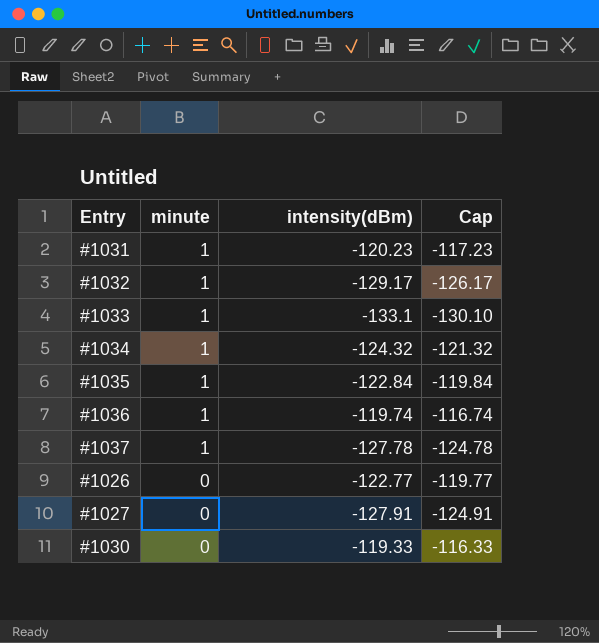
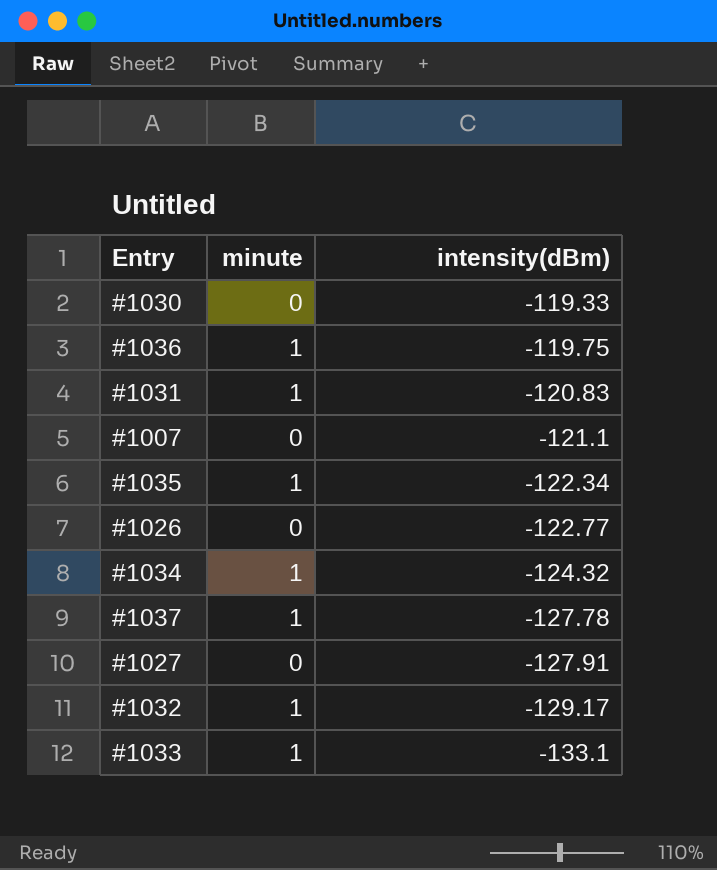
row order: minute descending -> intensity(dBm) descending
column Cap | formula: [intensity(dBm)] + 3 -> none
#1036 | intensity(dBm): -119.74 -> -119.75
#1031 | intensity(dBm): -120.23 -> -120.83
row #1007: none -> 0 | -121.1
#1035 | intensity(dBm): -122.84 -> -122.34

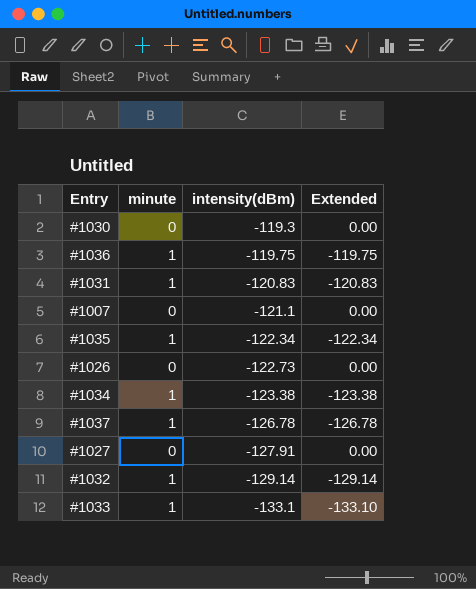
column Extended | formula: none -> [minute] * [intensity(dBm)]
#1030 | intensity(dBm): -119.33 -> -119.3
#1026 | intensity(dBm): -122.77 -> -122.73
#1034 | intensity(dBm): -124.32 -> -123.38
#1037 | intensity(dBm): -127.78 -> -126.78
#1032 | intensity(dBm): -129.17 -> -129.14

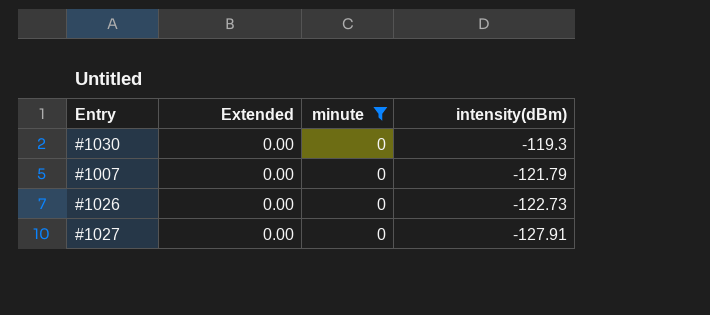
filter: none -> minute = 0
column Extended | position: 4 -> 2
#1007 | intensity(dBm): -121.1 -> -121.79

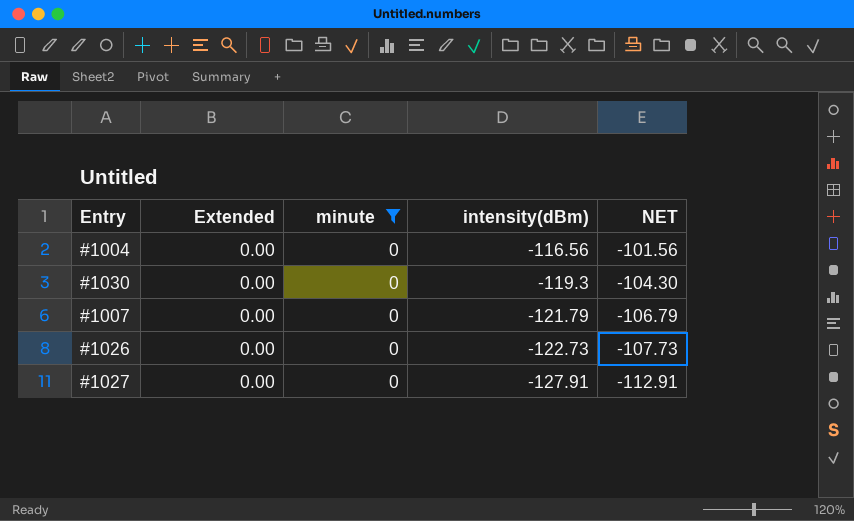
column NET | formula: none -> [intensity(dBm)] + 15
row #1004: none -> 0.00 | 0 | -116.56 | -101.56

